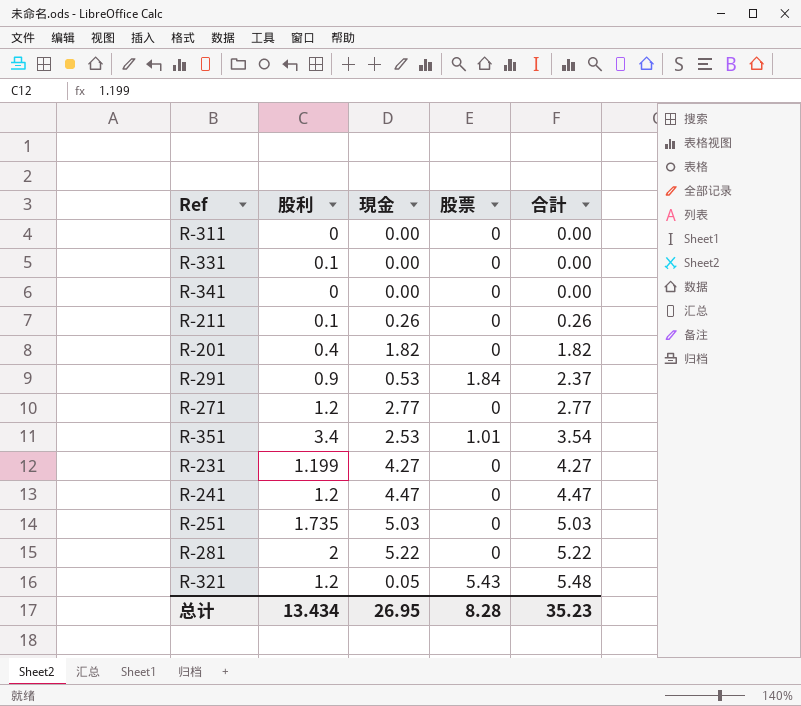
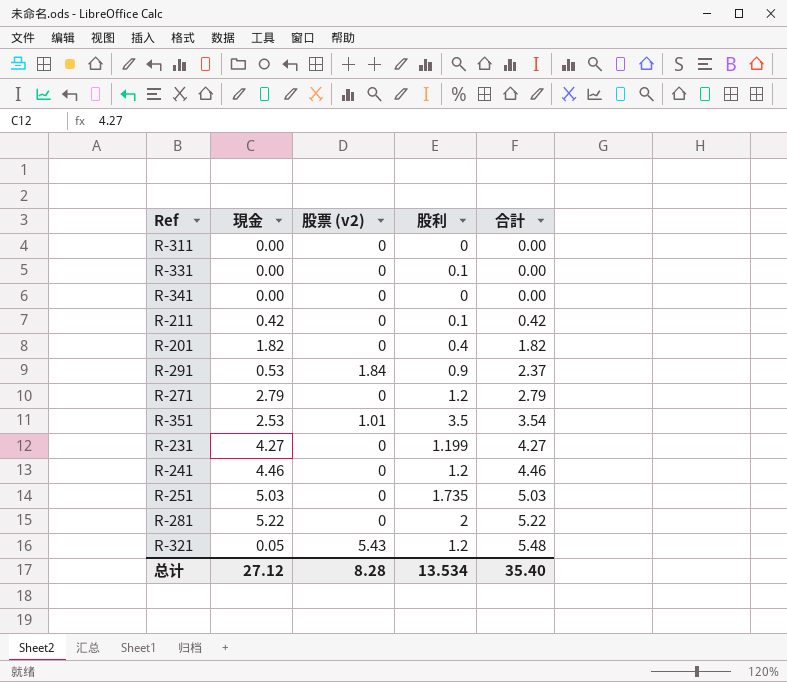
column name: 股票 -> 股票 (v2)
column 股利 | position: 2 -> 4
R-211 | 現金: 0.26 -> 0.42
R-211 | 合計: 0.26 -> 0.42
R-271 | 現金: 2.77 -> 2.79
R-271 | 合計: 2.77 -> 2.79
R-351 | 股利: 3.4 -> 3.5
R-241 | 現金: 4.47 -> 4.46
R-241 | 合計: 4.47 -> 4.46
总计 | 現金: 26.95 -> 27.12
总计 | 股利: 13.434 -> 13.534
总计 | 合計: 35.23 -> 35.40

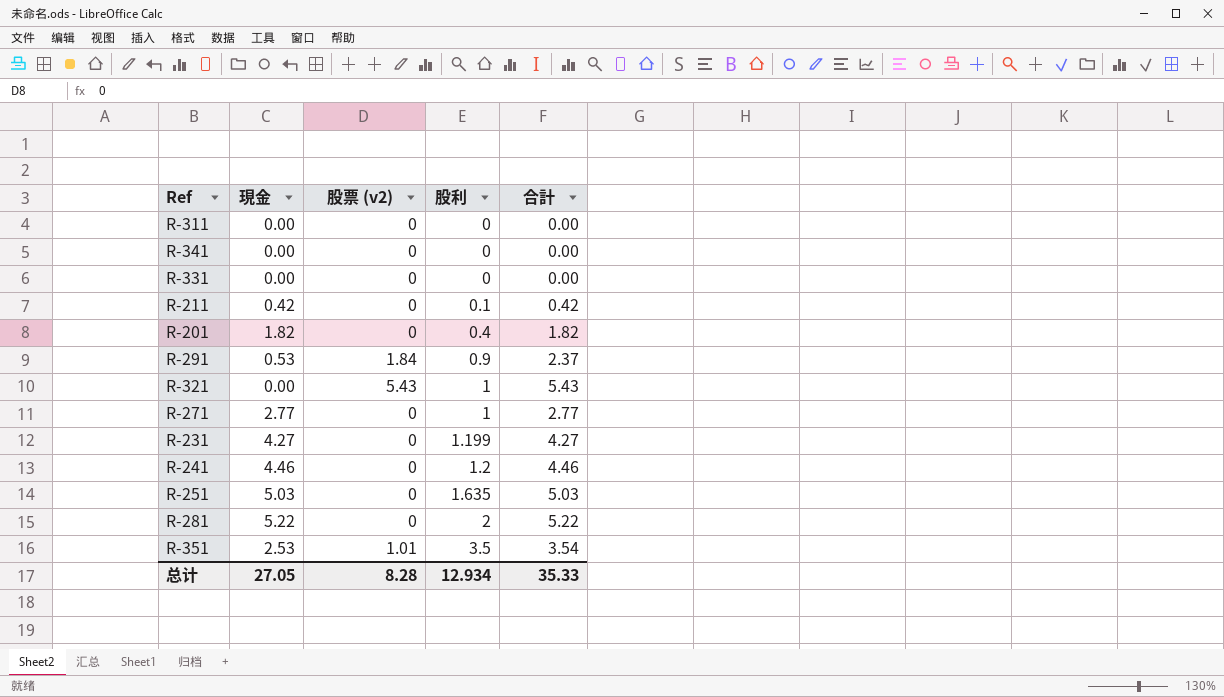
row order: 合計 ascending -> 股利 ascending
R-331 | 股利: 0.1 -> 0
R-321 | 現金: 0.05 -> 0.00
R-321 | 股利: 1.2 -> 1
R-321 | 合計: 5.48 -> 5.43
R-271 | 現金: 2.79 -> 2.77
R-271 | 股利: 1.2 -> 1
R-271 | 合計: 2.79 -> 2.77
R-251 | 股利: 1.735 -> 1.635
总计 | 現金: 27.12 -> 27.05
总计 | 股利: 13.534 -> 12.934
总计 | 合計: 35.40 -> 35.33

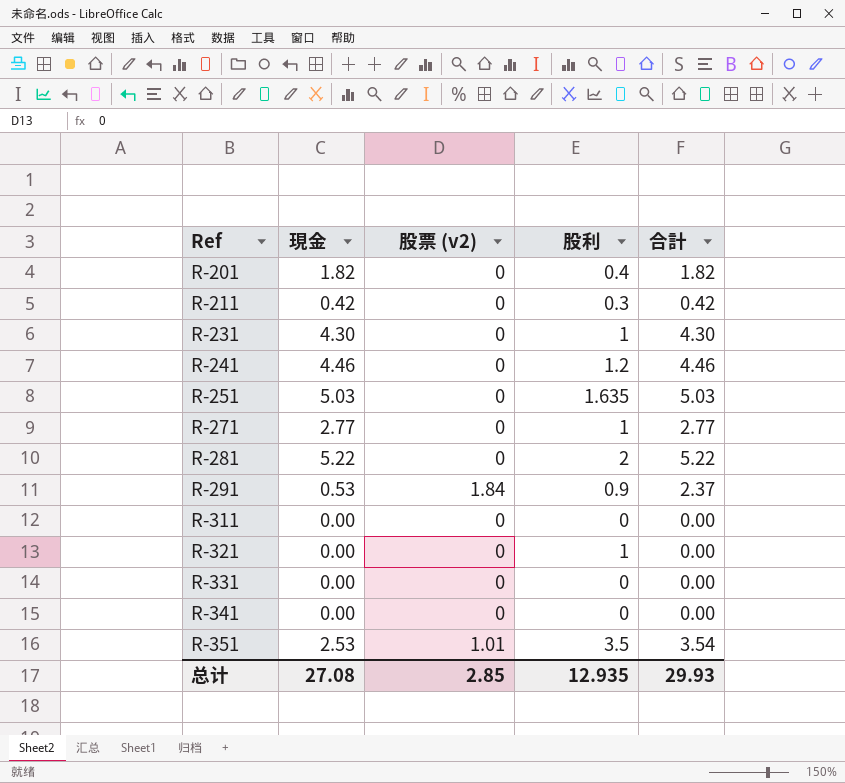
row order: 股利 ascending -> Ref ascending
R-211 | 股利: 0.1 -> 0.3
R-231 | 現金: 4.27 -> 4.30
R-231 | 股利: 1.199 -> 1
R-231 | 合計: 4.27 -> 4.30
R-321 | 股票 (v2): 5.43 -> 0
R-321 | 合計: 5.43 -> 0.00
总计 | 現金: 27.05 -> 27.08
总计 | 股票 (v2): 8.28 -> 2.85
总计 | 股利: 12.934 -> 12.935
总计 | 合計: 35.33 -> 29.93

